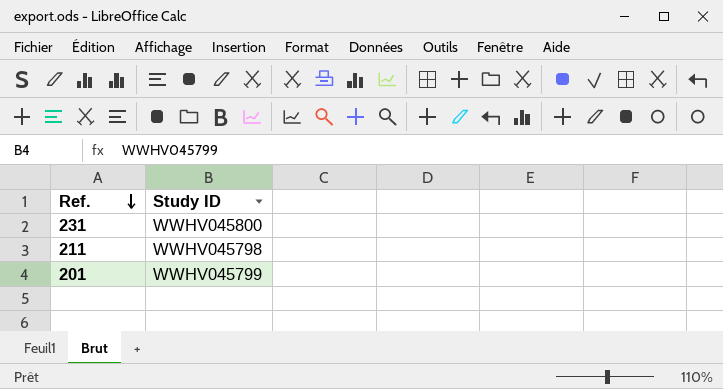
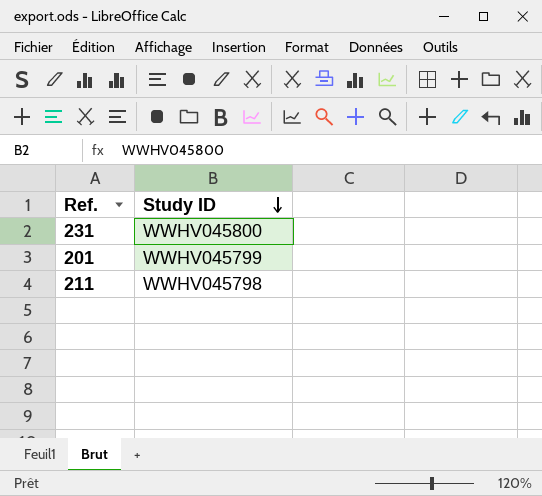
row order: Ref. descending -> Study ID descending

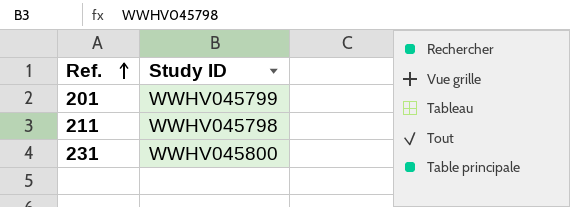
row order: Study ID descending -> Ref. ascending

